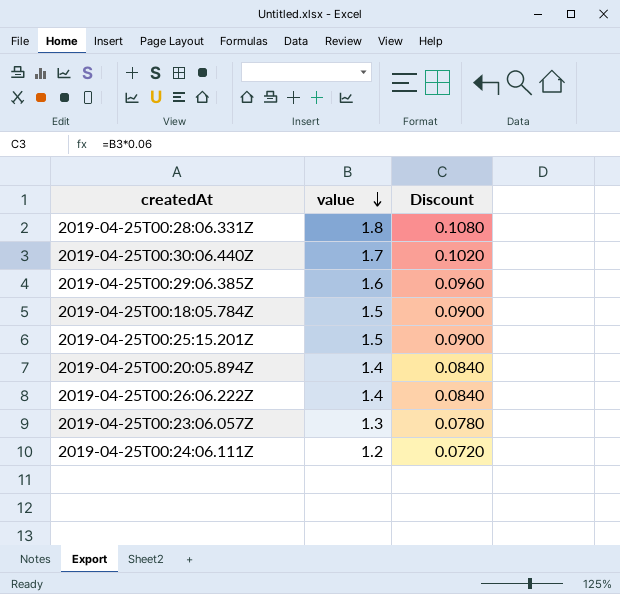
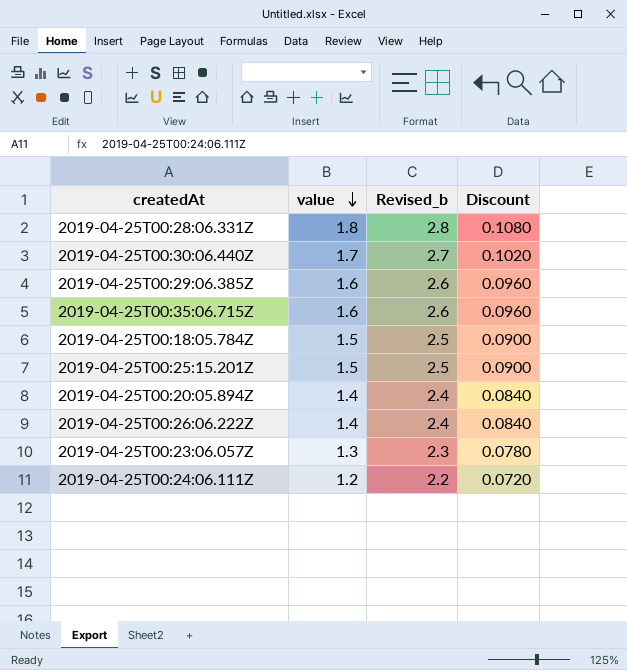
column Revised_b | formula: none -> [value] + 1
row 2019-04-25T00:35:06.715Z: none -> 1.6 | 2.6 | 0.0960

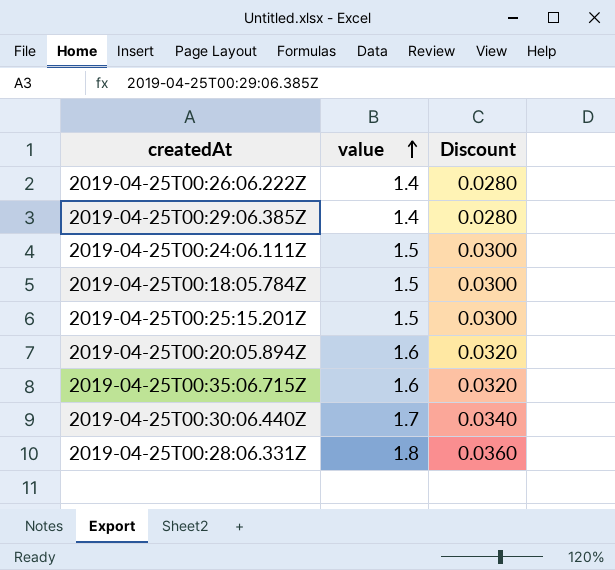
row order: value descending -> value ascending
column Revised_b | formula: [value] + 1 -> none
column Discount | formula: [value] * 0.06 -> [value] * 0.02
row 2019-04-25T00:23:06.057Z: 1.3 | 2.3 | 0.0780 -> none
2019-04-25T00:29:06.385Z | value: 1.6 -> 1.4
2019-04-25T00:24:06.111Z | value: 1.2 -> 1.5
2019-04-25T00:20:05.894Z | value: 1.4 -> 1.6

